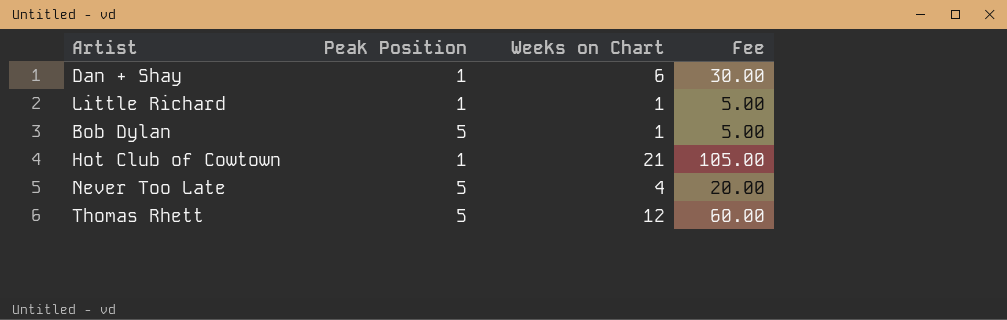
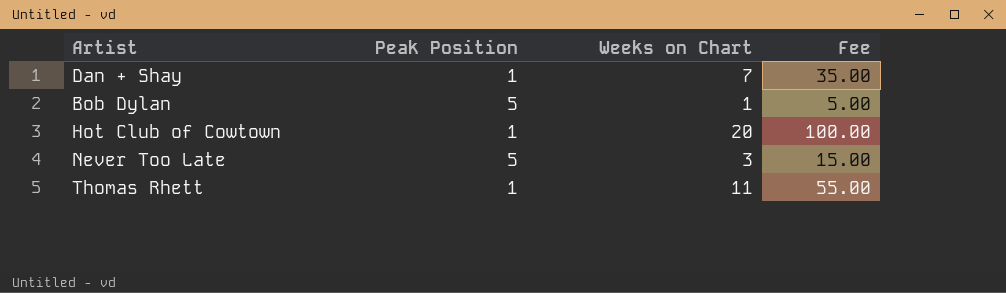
row Little Richard: 1 | 1 | 5.00 -> none
Dan + Shay | Weeks on Chart: 6 -> 7
Dan + Shay | Fee: 30.00 -> 35.00
Hot Club of Cowtown | Weeks on Chart: 21 -> 20
Hot Club of Cowtown | Fee: 105.00 -> 100.00
Never Too Late | Weeks on Chart: 4 -> 3
Never Too Late | Fee: 20.00 -> 15.00
Thomas Rhett | Peak Position: 5 -> 1
Thomas Rhett | Weeks on Chart: 12 -> 11
Thomas Rhett | Fee: 60.00 -> 55.00

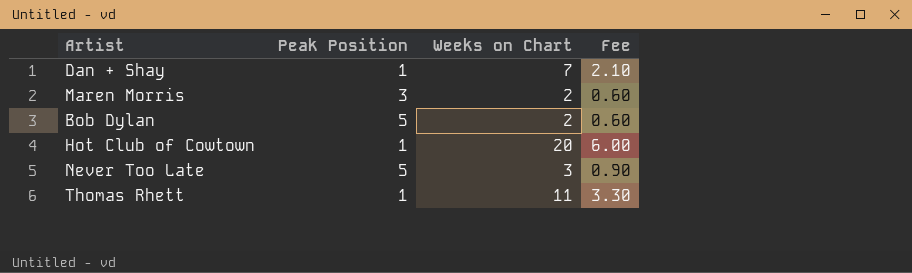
column Fee | formula: [Weeks on Chart] * 5 -> [Weeks on Chart] * 0.3
row Maren Morris: none -> 3 | 2 | 0.60
Bob Dylan | Weeks on Chart: 1 -> 2

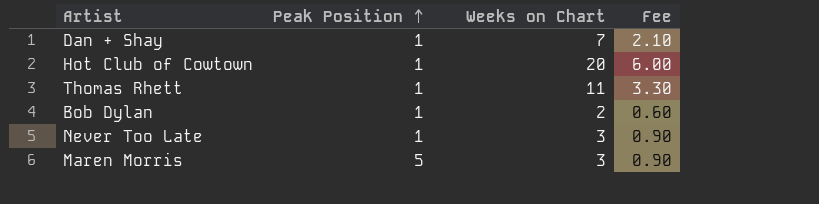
row order: none -> Peak Position ascending
Bob Dylan | Peak Position: 5 -> 1
Never Too Late | Peak Position: 5 -> 1
Maren Morris | Peak Position: 3 -> 5
Maren Morris | Weeks on Chart: 2 -> 3
Maren Morris | Fee: 0.60 -> 0.90

